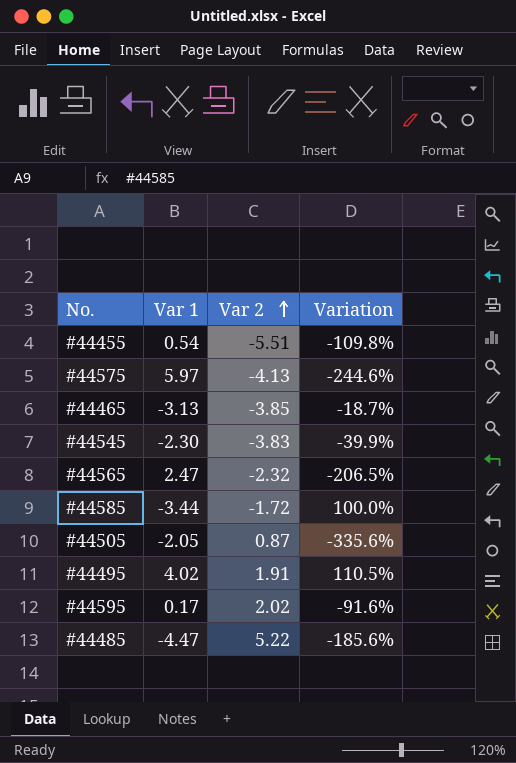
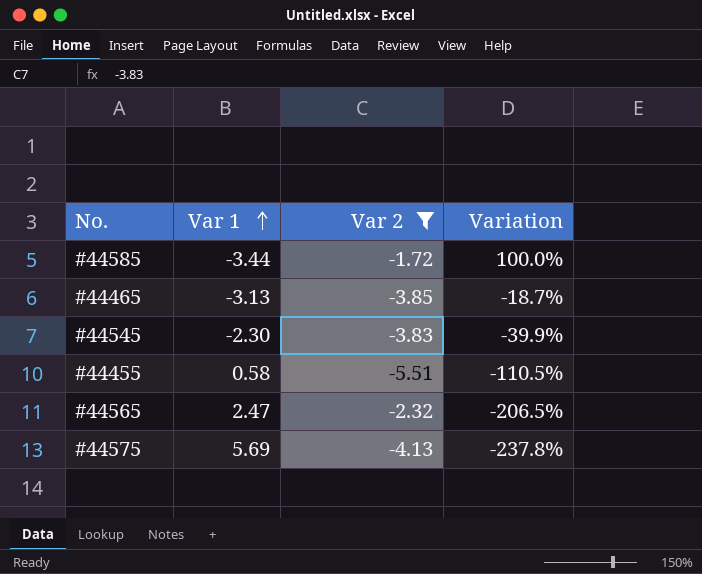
filter: none -> Var 2 <= -1.72
row order: Var 2 ascending -> Var 1 ascending
#44455 | Var 1: 0.54 -> 0.58
#44455 | Variation: -109.8% -> -110.5%
#44575 | Var 1: 5.97 -> 5.69
#44575 | Variation: -244.6% -> -237.8%

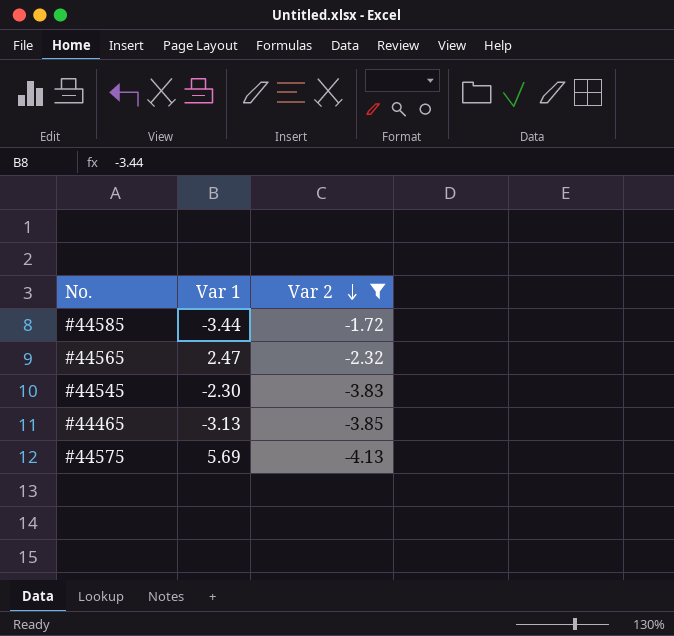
row order: Var 1 ascending -> Var 2 descending
column Variation | formula: ([Var 1] - [Var 2]) / [Var 2] -> none
row #44455: 0.58 | -5.51 | -110.5% -> none

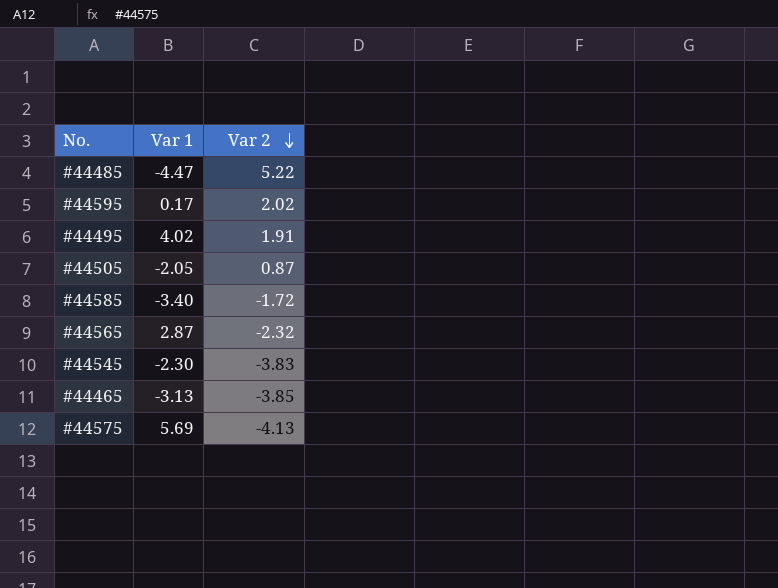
filter: Var 2 <= -1.72 -> none
#44585 | Var 1: -3.44 -> -3.40
#44565 | Var 1: 2.47 -> 2.87

